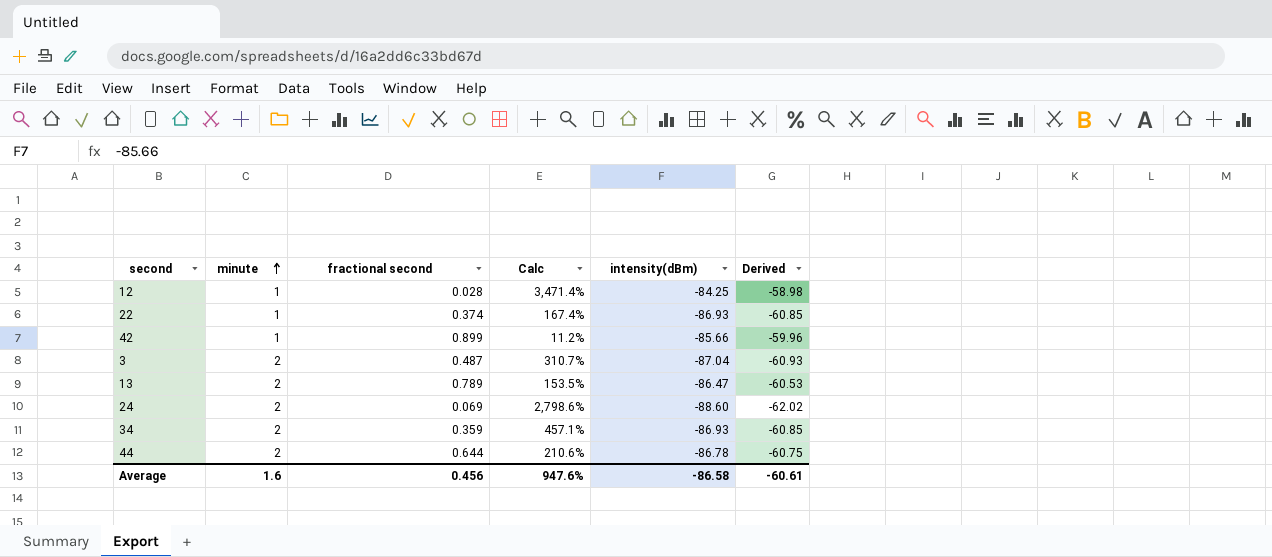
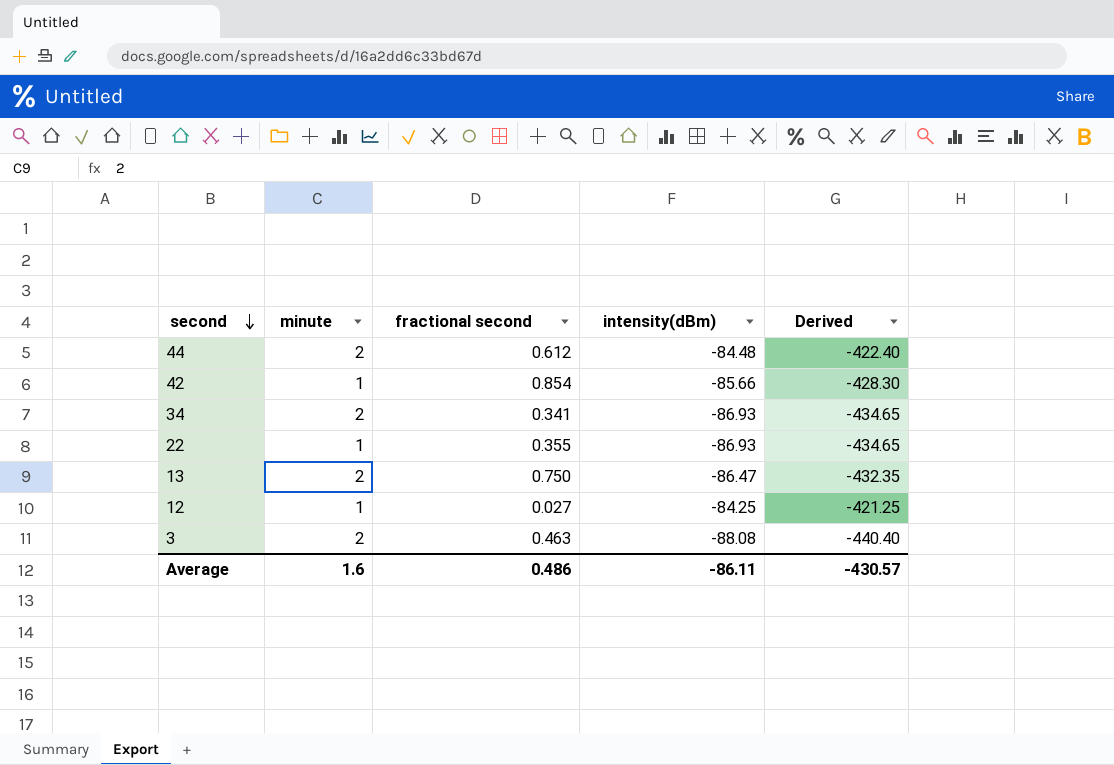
row order: minute ascending -> second descending
column Calc | formula: ([minute] - [fractional second]) / [fractional second] -> none
column Derived | formula: [intensity(dBm)] * 0.7 -> [intensity(dBm)] * 5
row 24: 2 | 0.069 | 2,798.6% | -88.60 | -62.02 -> none
44 | fractional second: 0.644 -> 0.612
44 | intensity(dBm): -86.78 -> -84.48
42 | fractional second: 0.899 -> 0.854
34 | fractional second: 0.359 -> 0.341
22 | fractional second: 0.374 -> 0.355
13 | fractional second: 0.789 -> 0.750
12 | fractional second: 0.028 -> 0.027
3 | fractional second: 0.487 -> 0.463
3 | intensity(dBm): -87.04 -> -88.08
Average | fractional second: 0.456 -> 0.486
Average | intensity(dBm): -86.58 -> -86.11
Average | Derived: -60.61 -> -430.57

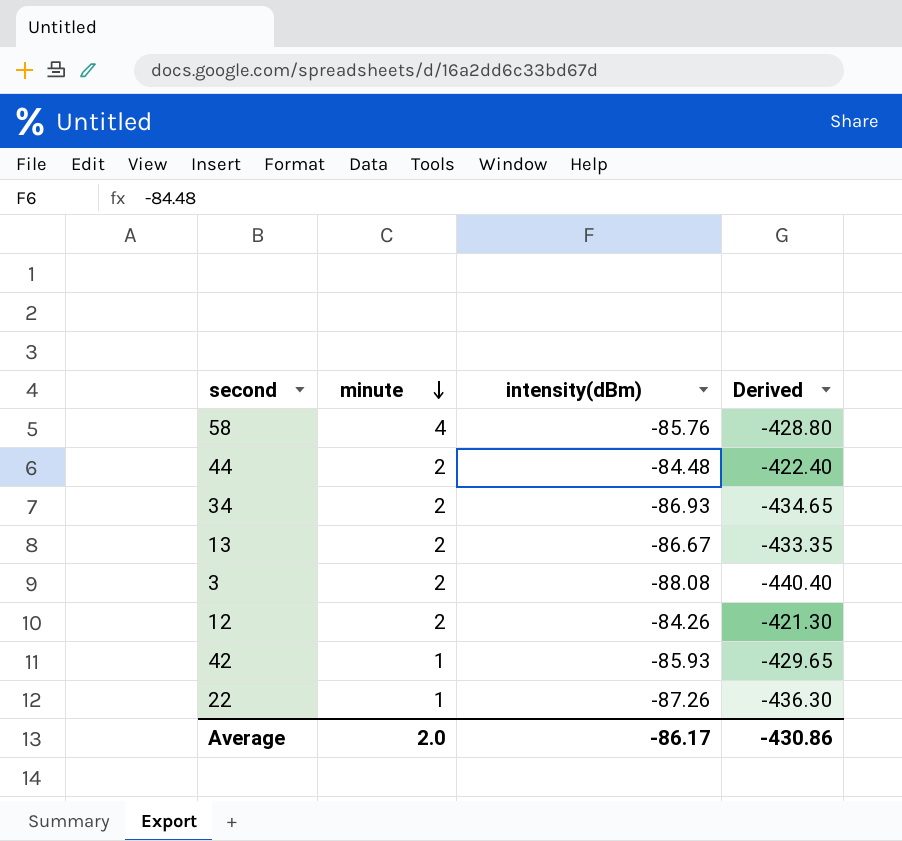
row order: second descending -> minute descending
column fractional second | position: 3 -> none
row 58: none -> 4 | -85.76 | -428.80
13 | intensity(dBm): -86.47 -> -86.67
13 | Derived: -432.35 -> -433.35
12 | minute: 1 -> 2
12 | intensity(dBm): -84.25 -> -84.26
12 | Derived: -421.25 -> -421.30
42 | intensity(dBm): -85.66 -> -85.93
42 | Derived: -428.30 -> -429.65
22 | intensity(dBm): -86.93 -> -87.26
22 | Derived: -434.65 -> -436.30
Average | minute: 1.6 -> 2.0
Average | intensity(dBm): -86.11 -> -86.17
Average | Derived: -430.57 -> -430.86

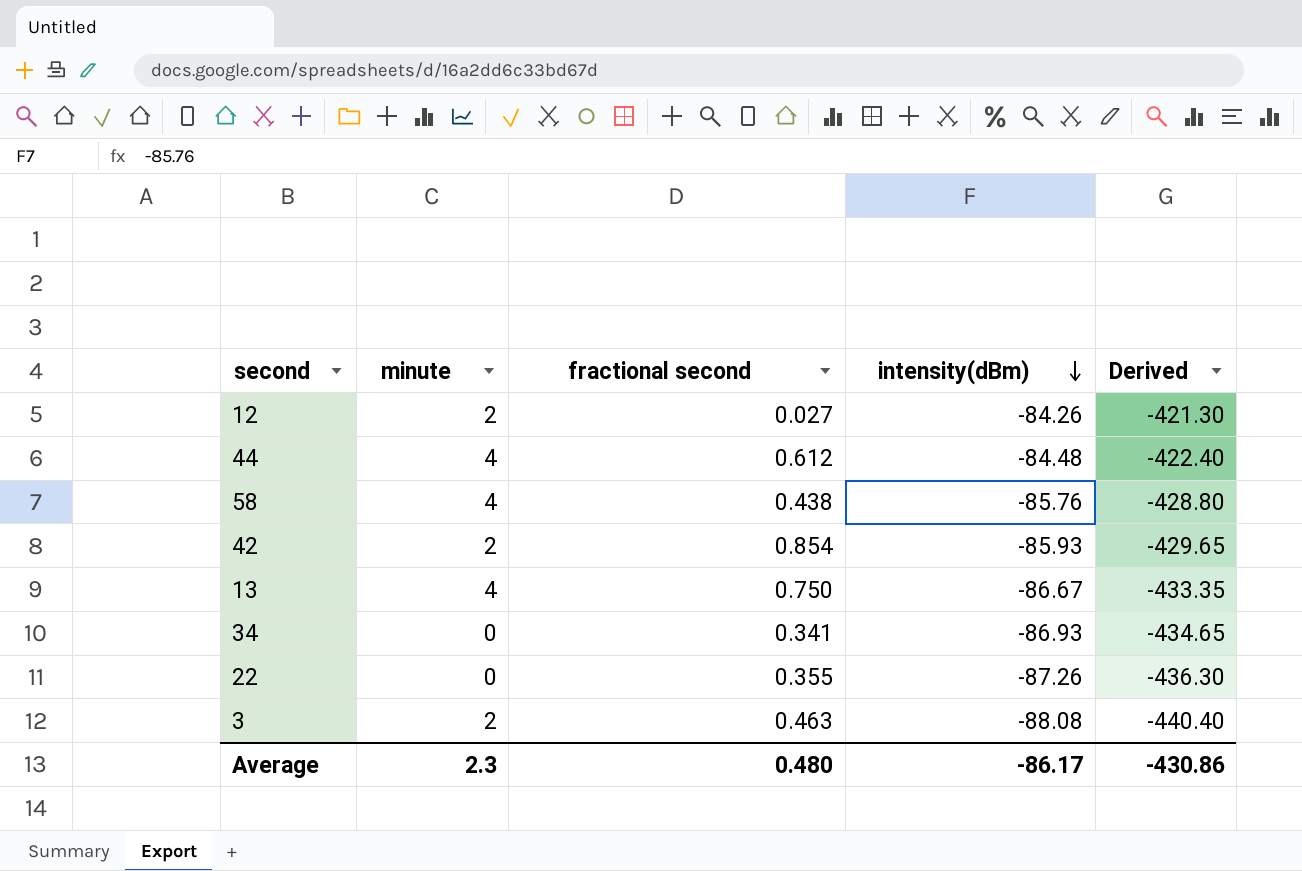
row order: minute descending -> intensity(dBm) descending
column fractional second | position: none -> 3
44 | minute: 2 -> 4
42 | minute: 1 -> 2
13 | minute: 2 -> 4
34 | minute: 2 -> 0
22 | minute: 1 -> 0
Average | minute: 2.0 -> 2.3

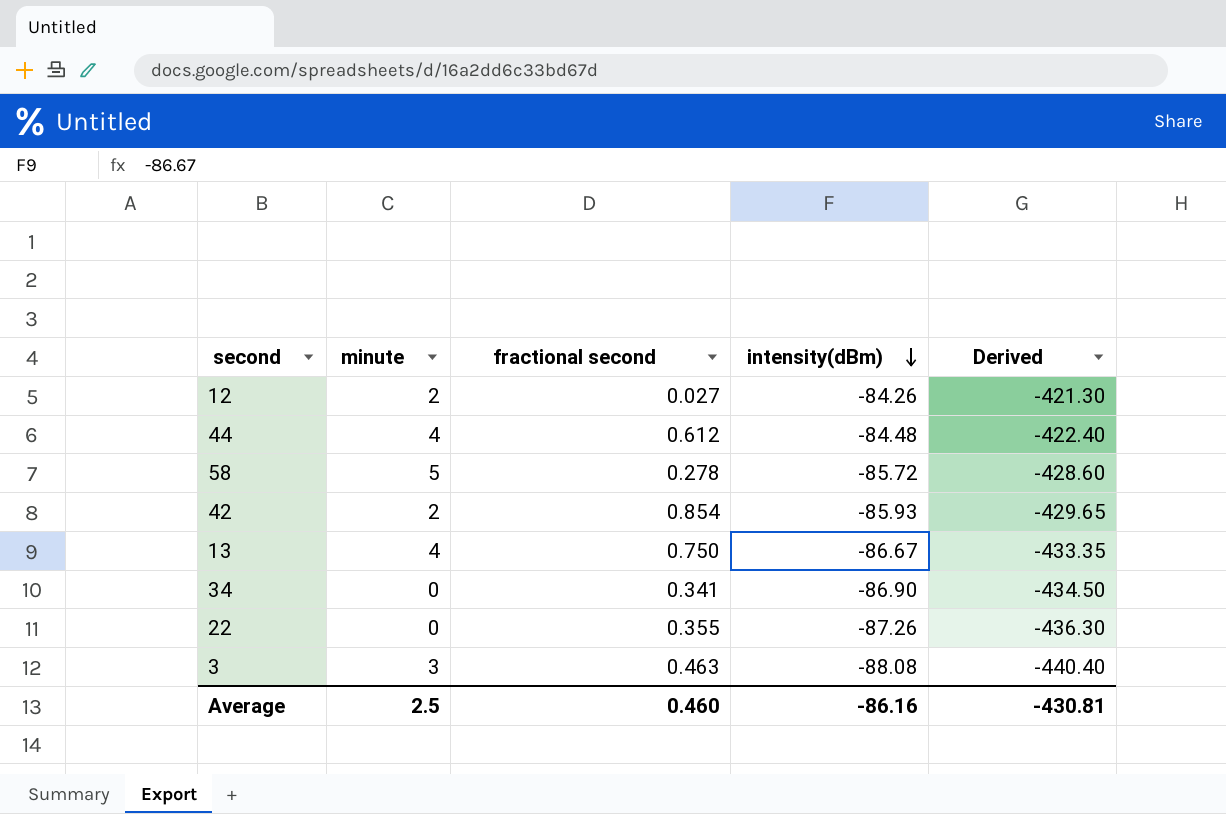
58 | minute: 4 -> 5
58 | fractional second: 0.438 -> 0.278
58 | intensity(dBm): -85.76 -> -85.72
58 | Derived: -428.80 -> -428.60
34 | intensity(dBm): -86.93 -> -86.90
34 | Derived: -434.65 -> -434.50
3 | minute: 2 -> 3
Average | minute: 2.3 -> 2.5
Average | fractional second: 0.480 -> 0.460
Average | intensity(dBm): -86.17 -> -86.16
Average | Derived: -430.86 -> -430.81

